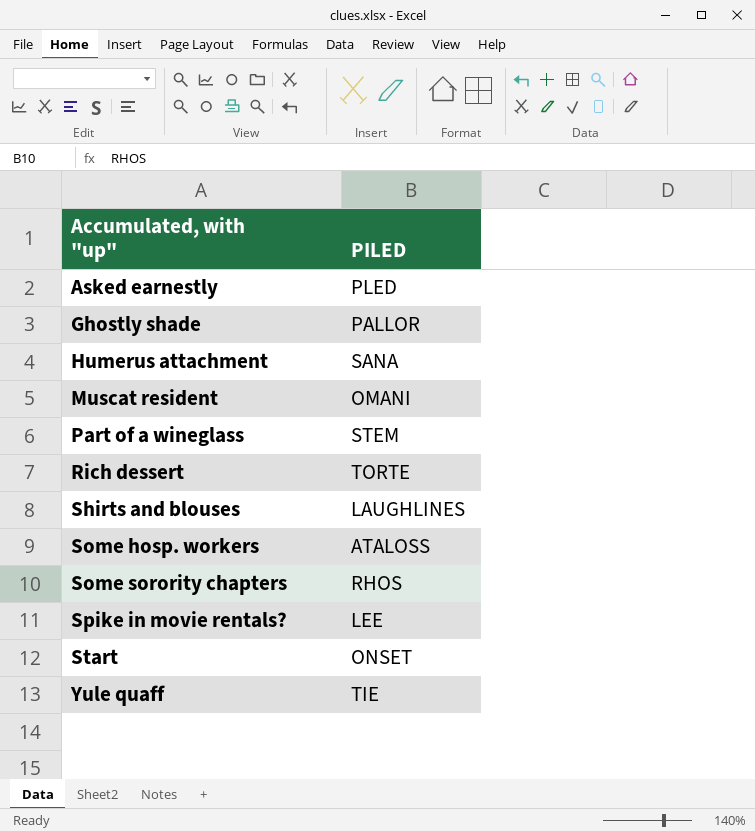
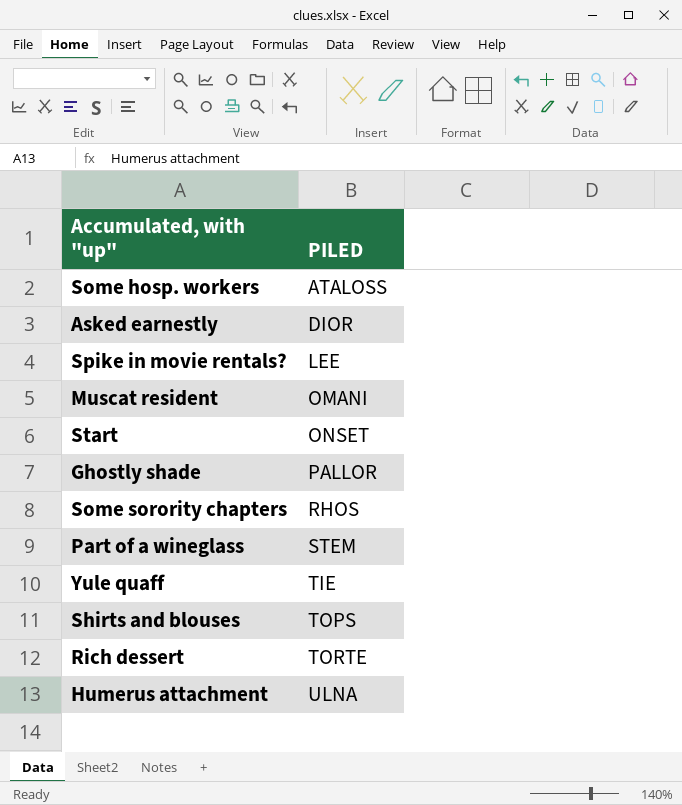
row order: Accumulated, with "up" ascending -> PILED ascending
Asked earnestly | PILED: PLED -> DIOR
Shirts and blouses | PILED: LAUGHLINES -> TOPS
Humerus attachment | PILED: SANA -> ULNA

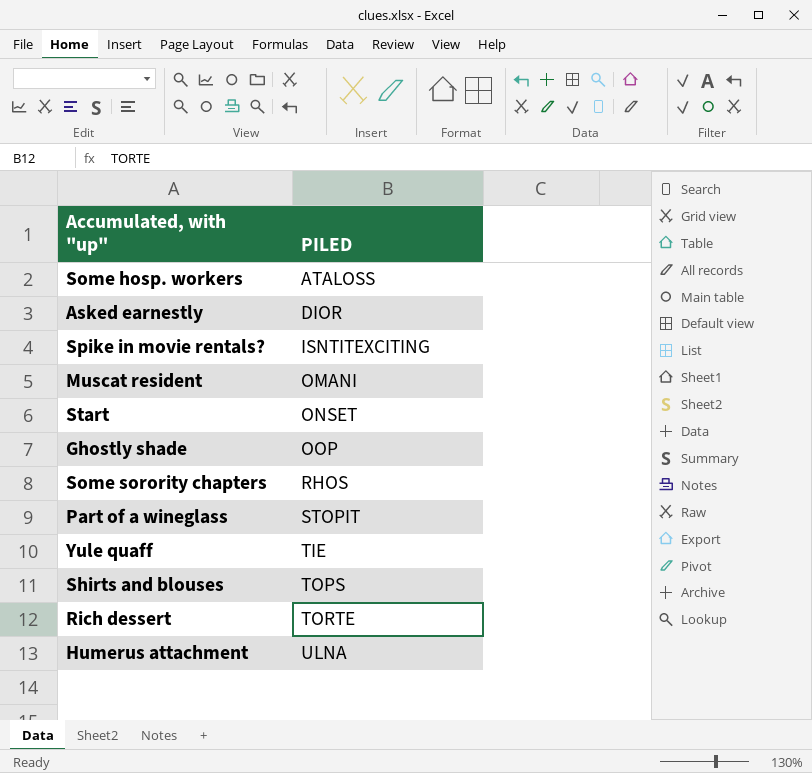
Spike in movie rentals? | PILED: LEE -> ISNTITEXCITING
Ghostly shade | PILED: PALLOR -> OOP
Part of a wineglass | PILED: STEM -> STOPIT

